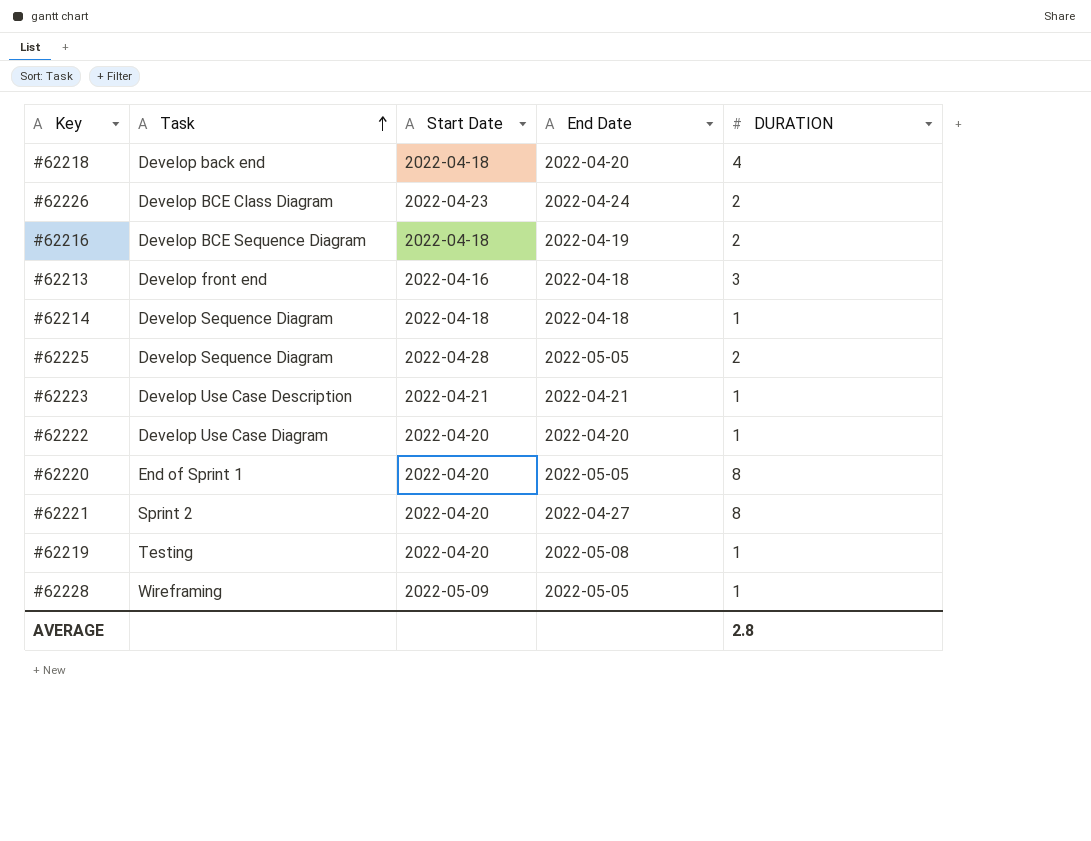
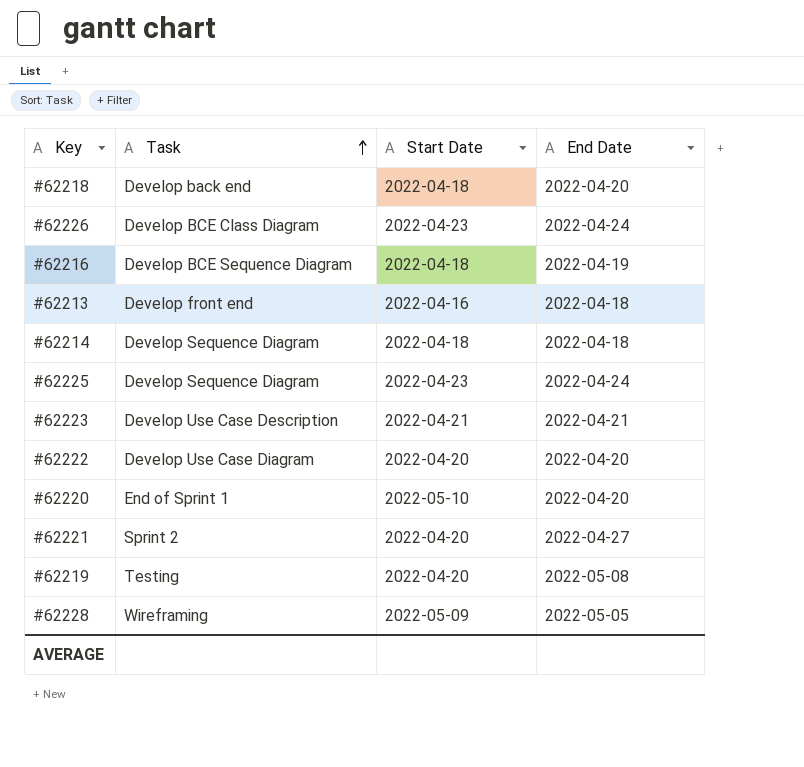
column DURATION | position: 5 -> none
#62225 | Start Date: 2022-04-28 -> 2022-04-23
#62225 | End Date: 2022-05-05 -> 2022-04-24
#62220 | Start Date: 2022-04-20 -> 2022-05-10
#62220 | End Date: 2022-05-05 -> 2022-04-20

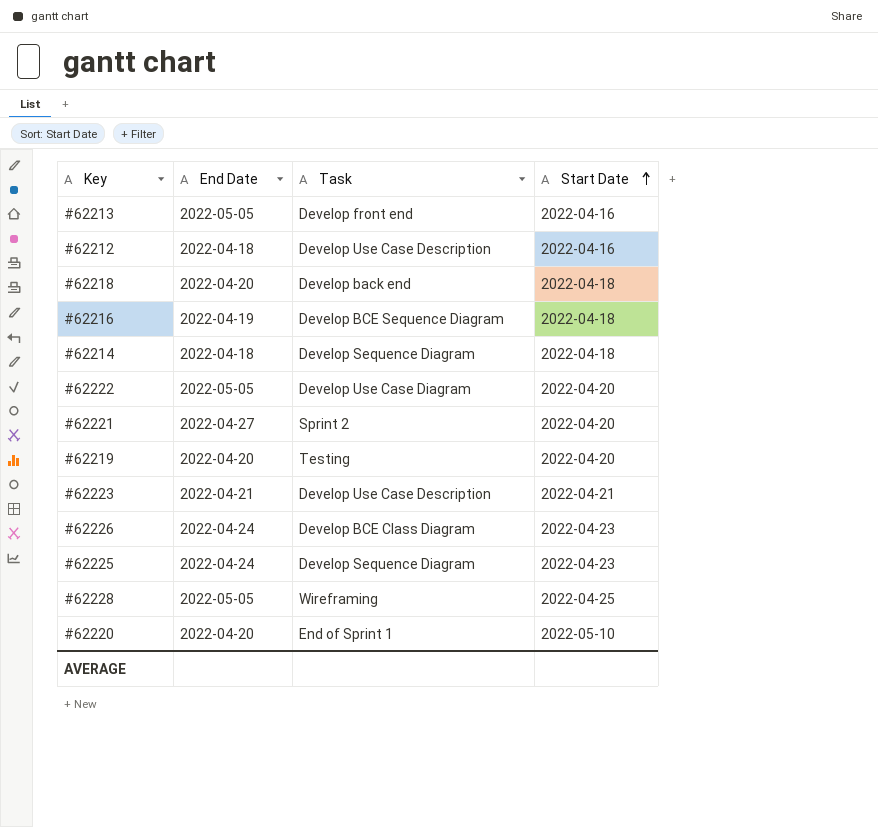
row order: Task ascending -> Start Date ascending
column End Date | position: 4 -> 2
#62213 | End Date: 2022-04-18 -> 2022-05-05
row #62212: none -> 2022-04-18 | Develop Use Case Description | 2022-04-16
#62222 | End Date: 2022-04-20 -> 2022-05-05
#62219 | End Date: 2022-05-08 -> 2022-04-20
#62228 | Start Date: 2022-05-09 -> 2022-04-25

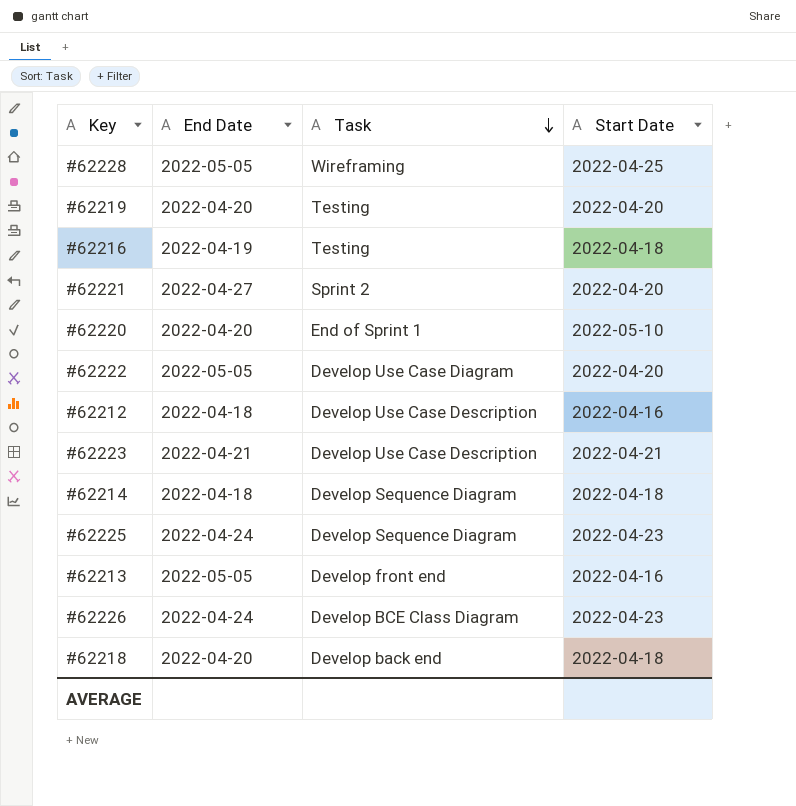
row order: Start Date ascending -> Task descending
#62216 | Task: Develop BCE Sequence Diagram -> Testing

